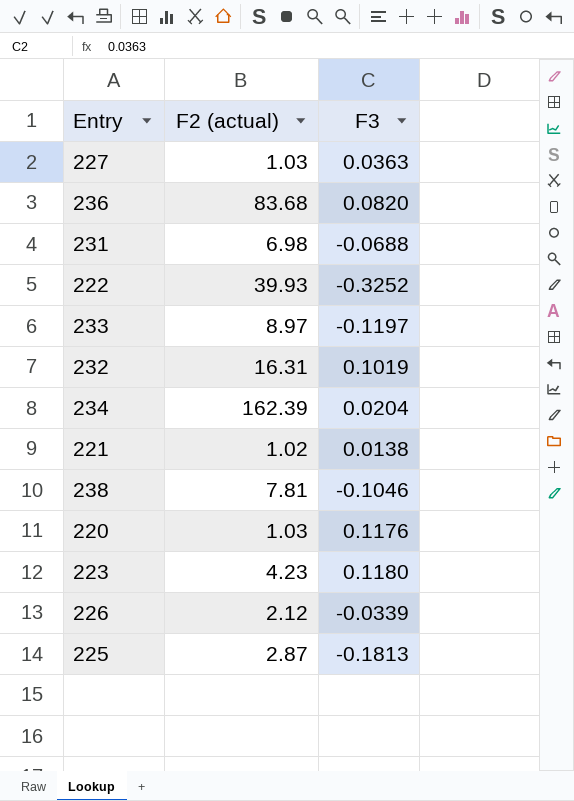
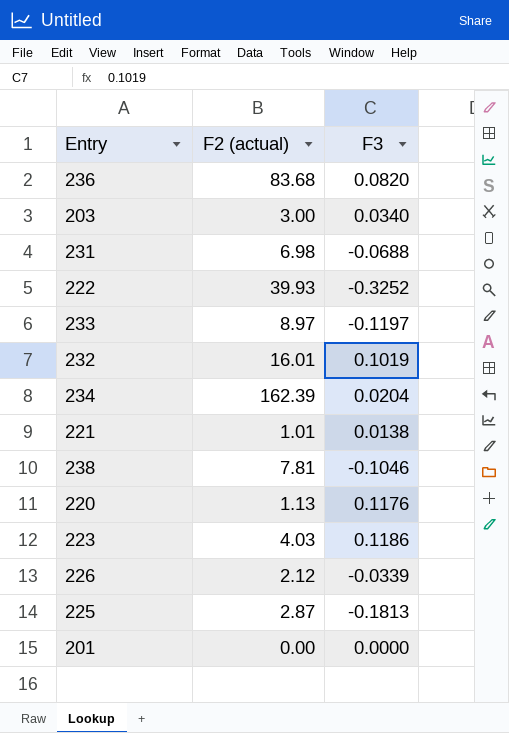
row 227: 1.03 | 0.0363 -> none
row 203: none -> 3.00 | 0.0340
232 | F2 (actual): 16.31 -> 16.01
221 | F2 (actual): 1.02 -> 1.01
220 | F2 (actual): 1.03 -> 1.13
223 | F2 (actual): 4.23 -> 4.03
223 | F3: 0.1180 -> 0.1186
row 201: none -> 0.00 | 0.0000

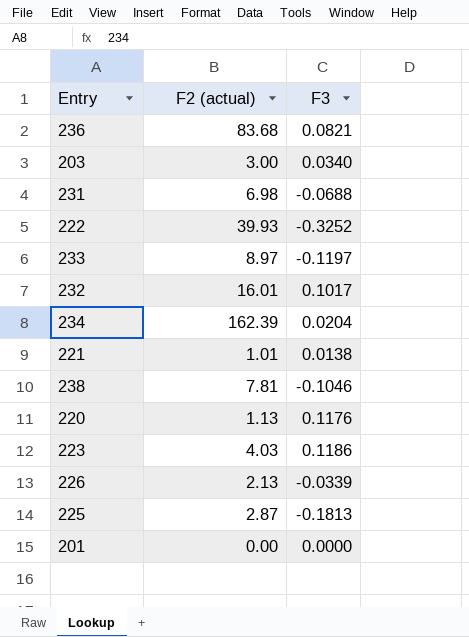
236 | F3: 0.0820 -> 0.0821
232 | F3: 0.1019 -> 0.1017
226 | F2 (actual): 2.12 -> 2.13

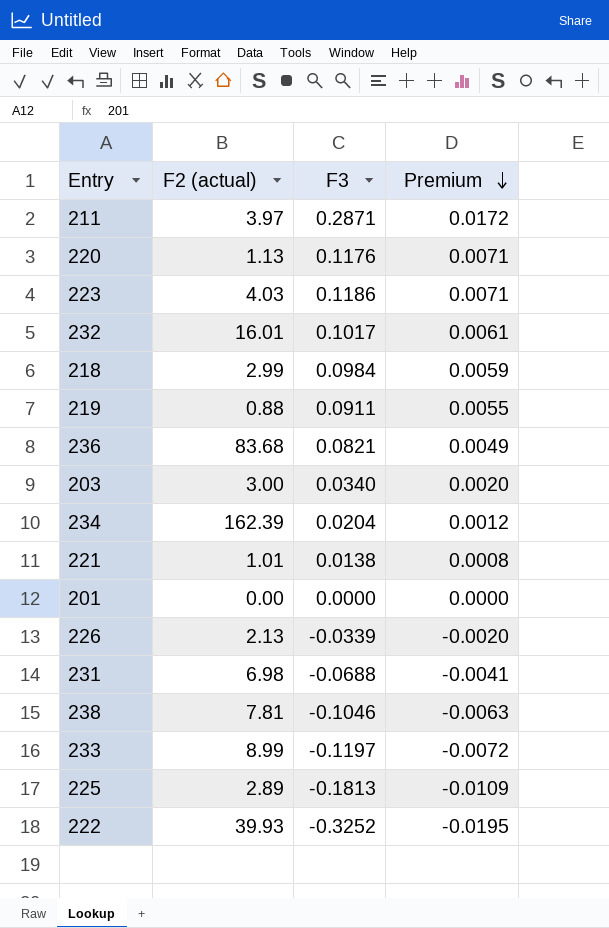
row order: none -> Premium descending
column Premium | formula: none -> [F3] * 0.06
row 211: none -> 3.97 | 0.2871 | 0.0172
row 218: none -> 2.99 | 0.0984 | 0.0059
row 219: none -> 0.88 | 0.0911 | 0.0055
233 | F2 (actual): 8.97 -> 8.99
225 | F2 (actual): 2.87 -> 2.89

